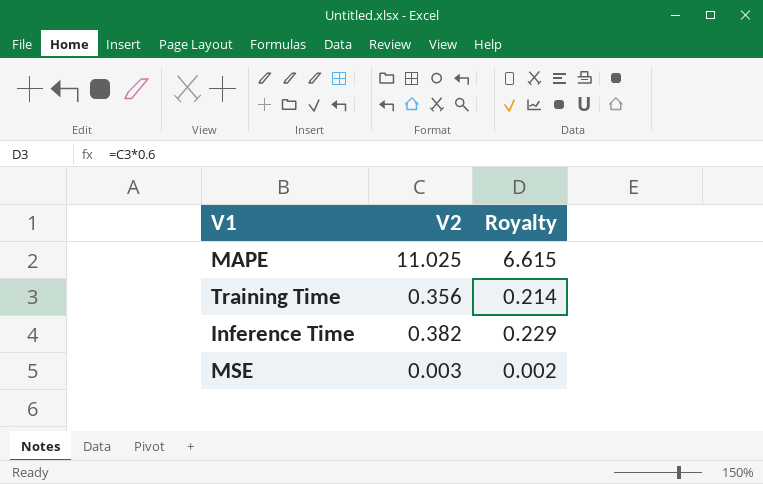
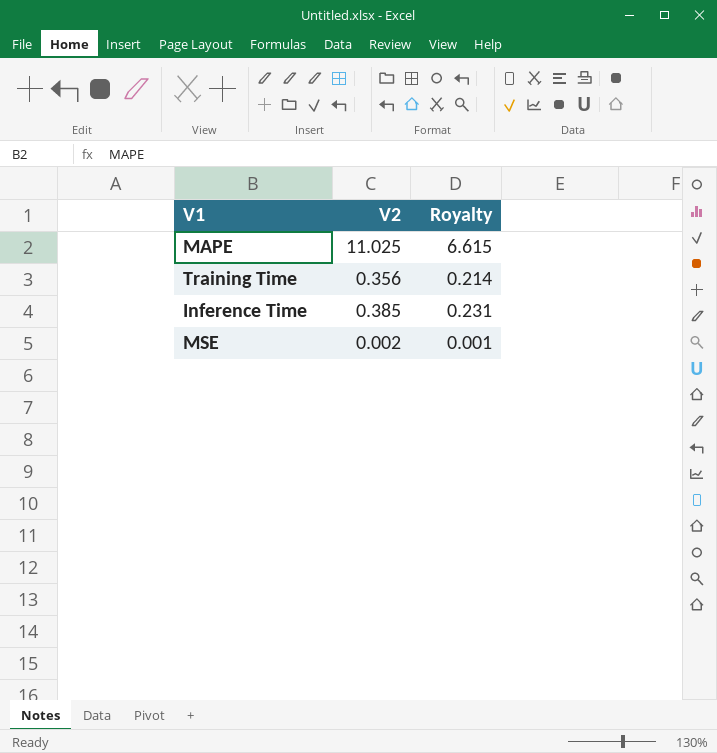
Inference Time | V2: 0.382 -> 0.385
Inference Time | Royalty: 0.229 -> 0.231
MSE | V2: 0.003 -> 0.002
MSE | Royalty: 0.002 -> 0.001

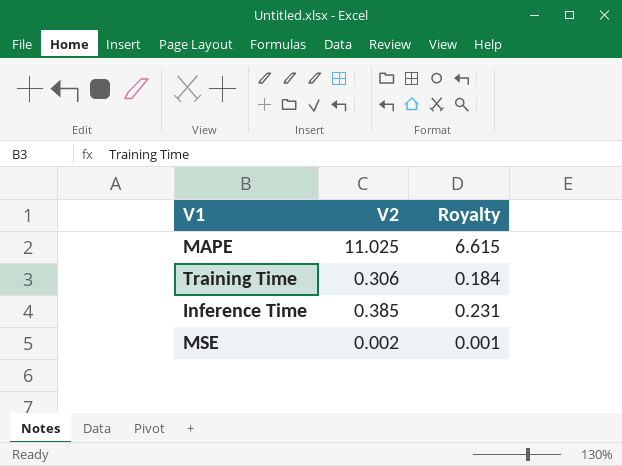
Training Time | V2: 0.356 -> 0.306
Training Time | Royalty: 0.214 -> 0.184

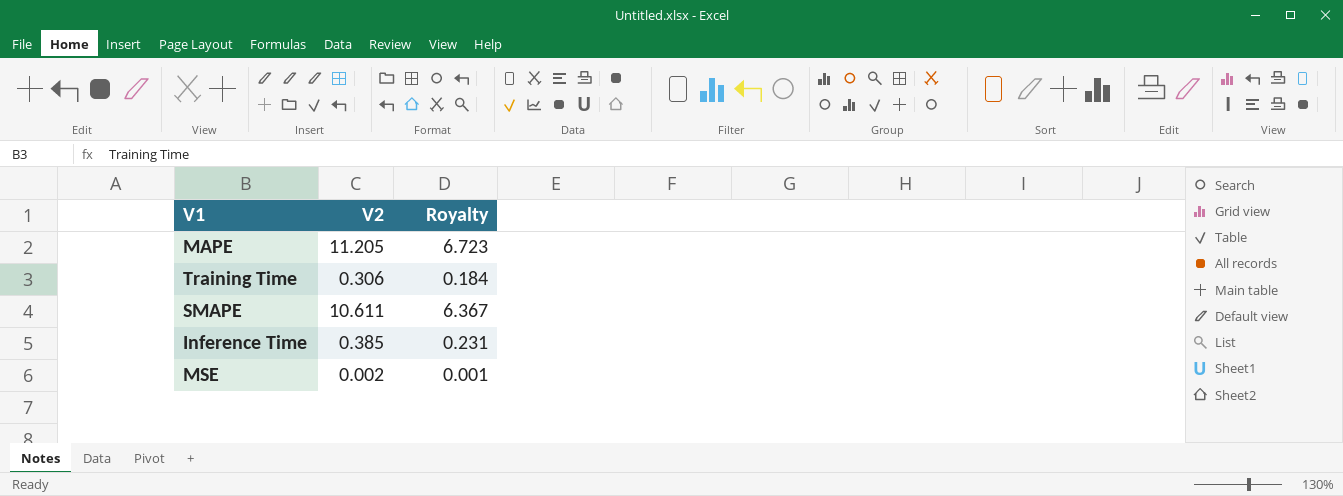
MAPE | V2: 11.025 -> 11.205
MAPE | Royalty: 6.615 -> 6.723
row SMAPE: none -> 10.611 | 6.367

